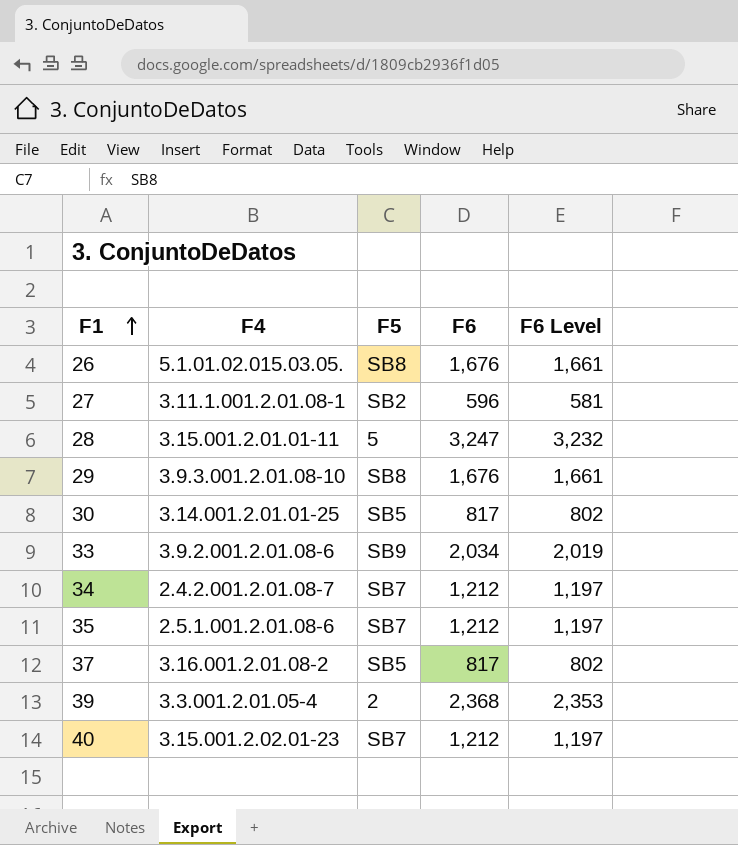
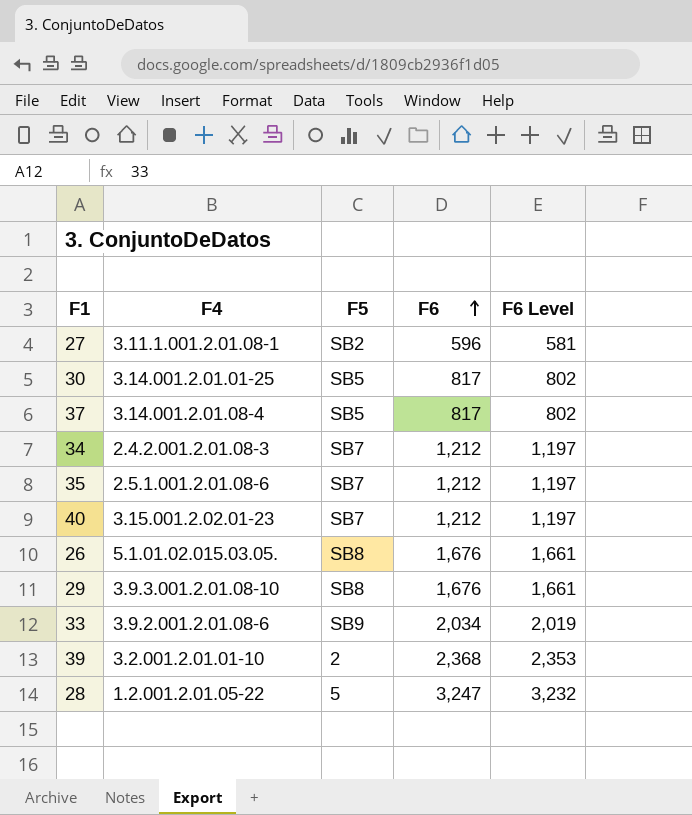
row order: F1 ascending -> F6 ascending
37 | F4: 3.16.001.2.01.08-2 -> 3.14.001.2.01.08-4
34 | F4: 2.4.2.001.2.01.08-7 -> 2.4.2.001.2.01.08-3
39 | F4: 3.3.001.2.01.05-4 -> 3.2.001.2.01.01-10
28 | F4: 3.15.001.2.01.01-11 -> 1.2.001.2.01.05-22

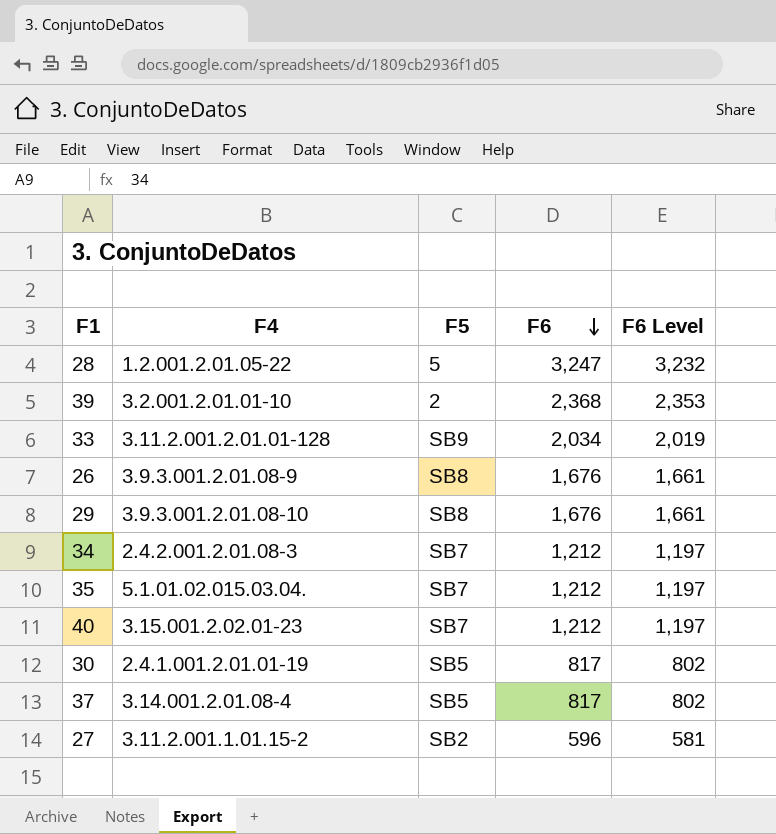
row order: F6 ascending -> F6 descending
33 | F4: 3.9.2.001.2.01.08-6 -> 3.11.2.001.2.01.01-128
26 | F4: 5.1.01.02.015.03.05. -> 3.9.3.001.2.01.08-9
35 | F4: 2.5.1.001.2.01.08-6 -> 5.1.01.02.015.03.04.
30 | F4: 3.14.001.2.01.01-25 -> 2.4.1.001.2.01.01-19
27 | F4: 3.11.1.001.2.01.08-1 -> 3.11.2.001.1.01.15-2

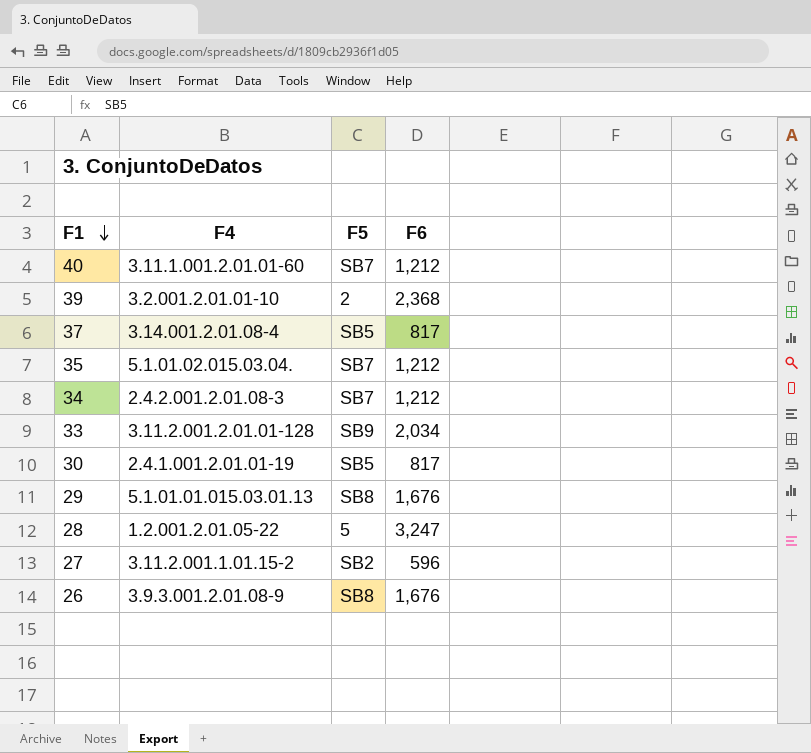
row order: F6 descending -> F1 descending
column F6 Level | formula: [F6] - 15 -> none
40 | F4: 3.15.001.2.02.01-23 -> 3.11.1.001.2.01.01-60
29 | F4: 3.9.3.001.2.01.08-10 -> 5.1.01.01.015.03.01.13

